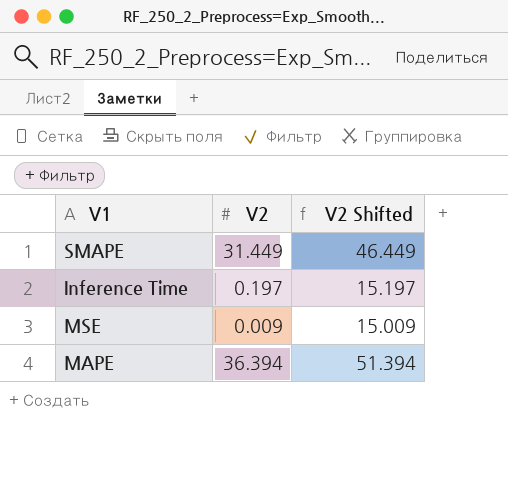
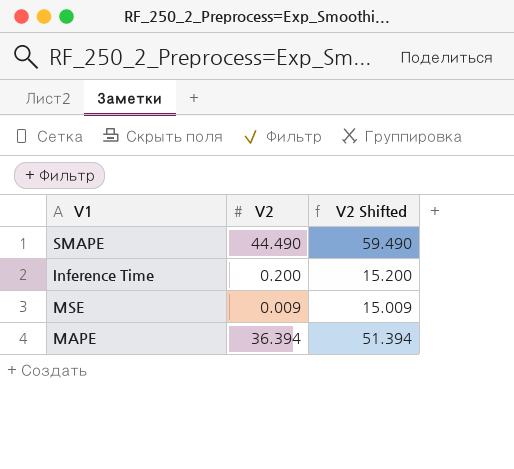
SMAPE | V2: 31.449 -> 44.490
SMAPE | V2 Shifted: 46.449 -> 59.490
Inference Time | V2: 0.197 -> 0.200
Inference Time | V2 Shifted: 15.197 -> 15.200

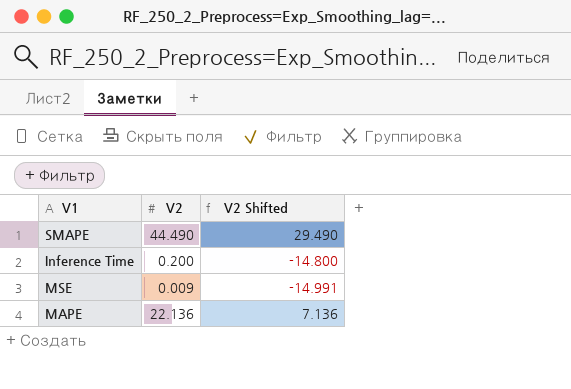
column V2 Shifted | formula: [V2] + 15 -> [V2] - 15
MAPE | V2: 36.394 -> 22.136

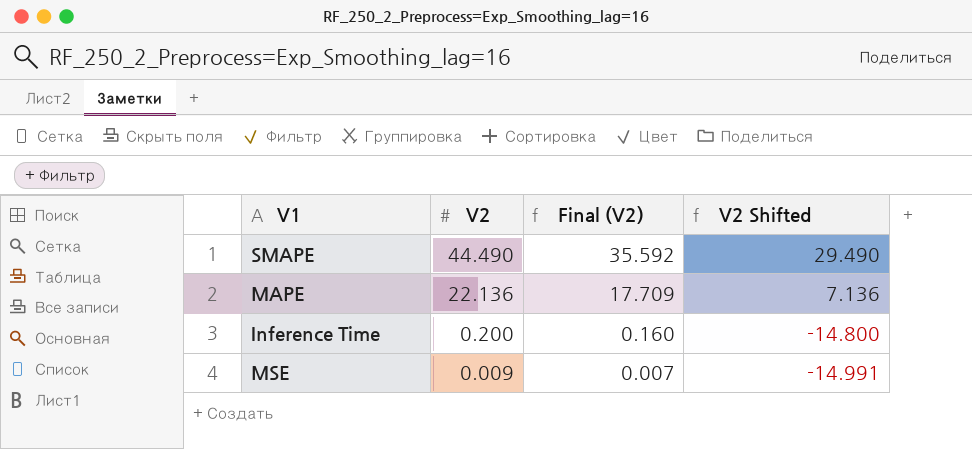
row order: none -> V2 descending
column Final (V2) | formula: none -> [V2] * 0.8

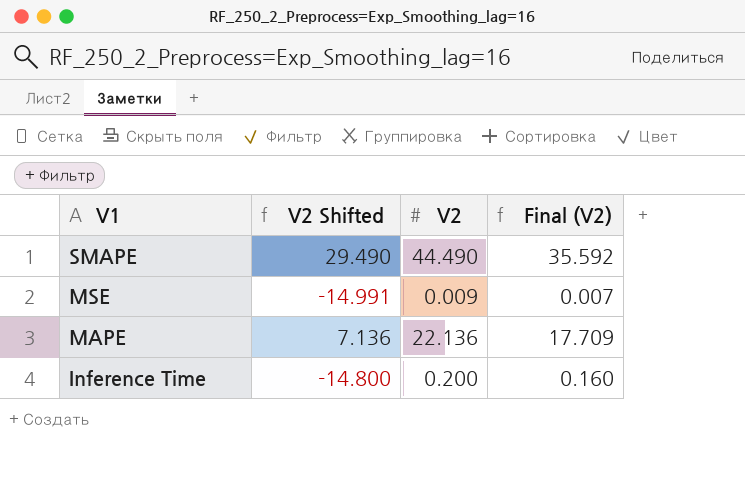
row order: V2 descending -> V1 descending
column V2 Shifted | position: 4 -> 2

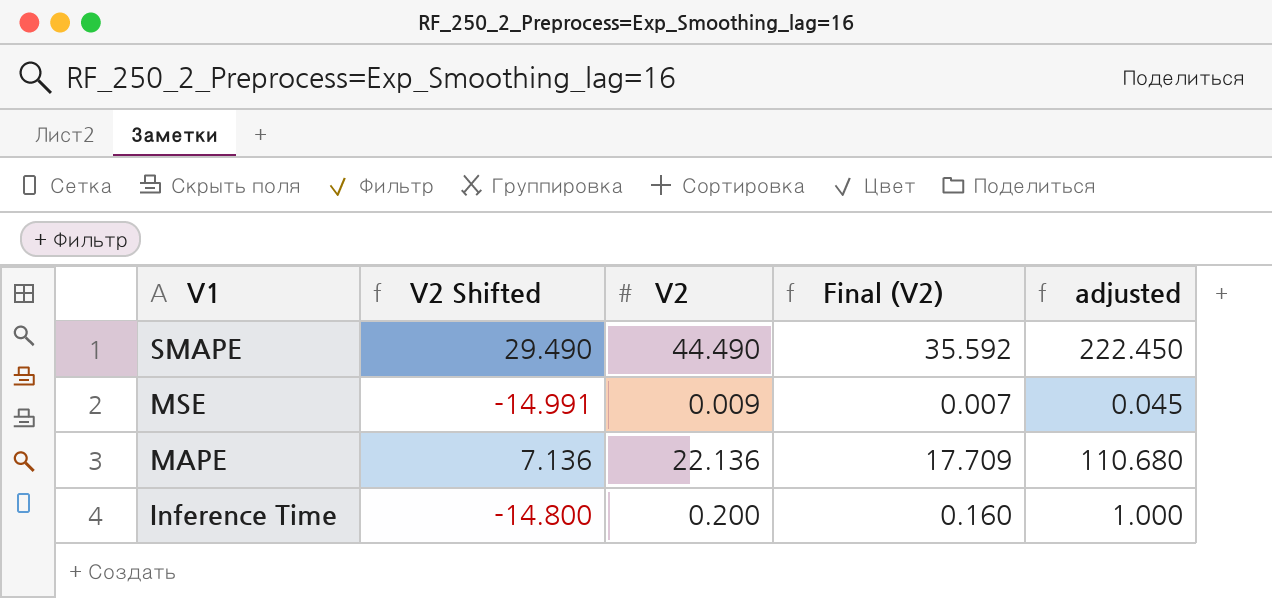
column adjusted | formula: none -> [V2] * 5

